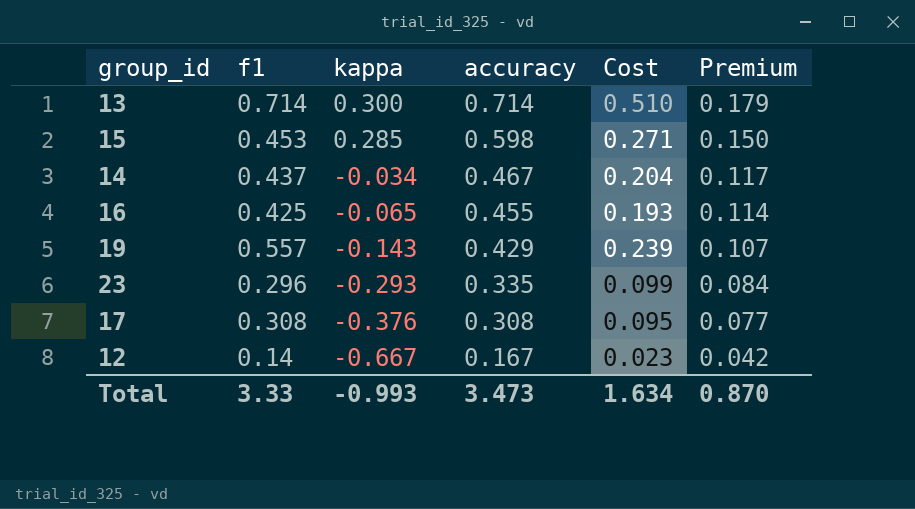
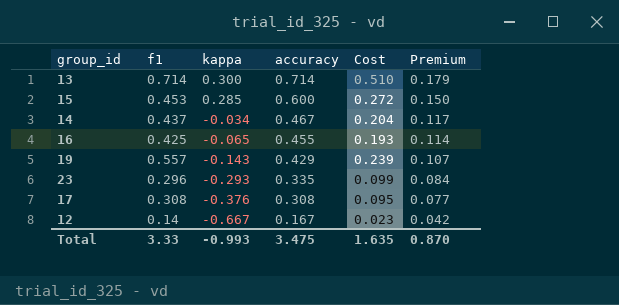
15 | accuracy: 0.598 -> 0.600
15 | Cost: 0.271 -> 0.272
Total | accuracy: 3.473 -> 3.475
Total | Cost: 1.634 -> 1.635

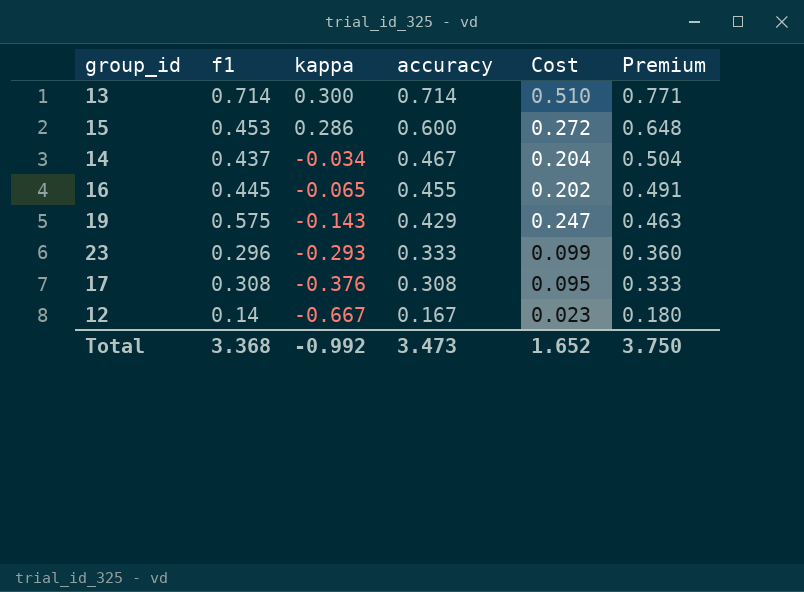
column Premium | formula: [accuracy] * 0.25 -> [accuracy] * 1.08
15 | kappa: 0.285 -> 0.286
16 | f1: 0.425 -> 0.445
16 | Cost: 0.193 -> 0.202
19 | f1: 0.557 -> 0.575
19 | Cost: 0.239 -> 0.247
23 | accuracy: 0.335 -> 0.333
Total | f1: 3.33 -> 3.368
Total | kappa: -0.993 -> -0.992
Total | accuracy: 3.475 -> 3.473
Total | Cost: 1.635 -> 1.652
Total | Premium: 0.870 -> 3.750

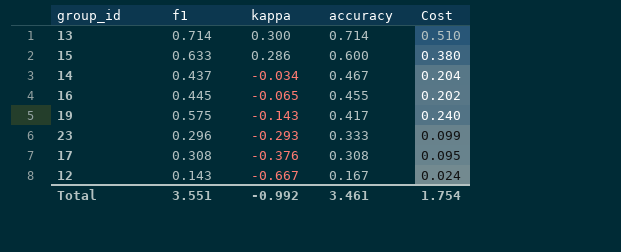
column Premium | formula: [accuracy] * 1.08 -> none
15 | f1: 0.453 -> 0.633
15 | Cost: 0.272 -> 0.380
19 | accuracy: 0.429 -> 0.417
19 | Cost: 0.247 -> 0.240
12 | f1: 0.14 -> 0.143
12 | Cost: 0.023 -> 0.024
Total | f1: 3.368 -> 3.551
Total | accuracy: 3.473 -> 3.461
Total | Cost: 1.652 -> 1.754

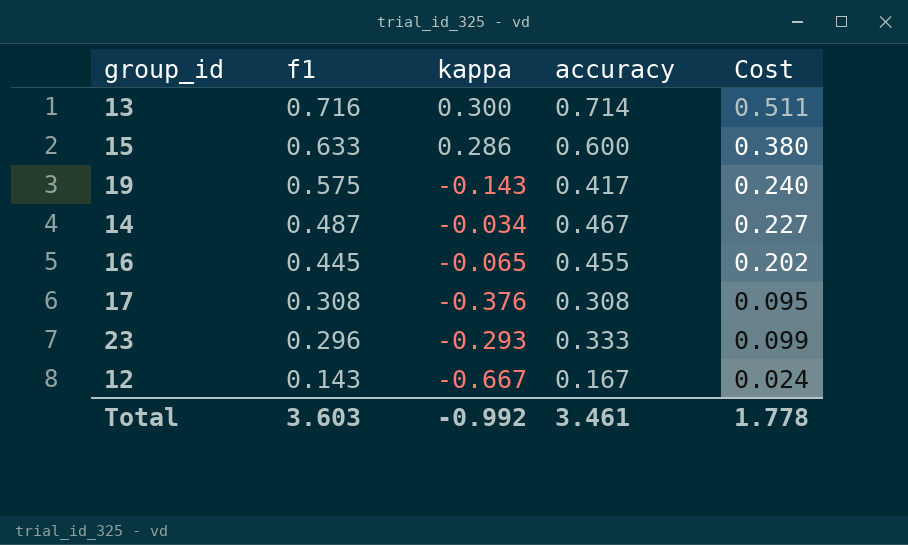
row order: kappa descending -> f1 descending
13 | f1: 0.714 -> 0.716
13 | Cost: 0.510 -> 0.511
14 | f1: 0.437 -> 0.487
14 | Cost: 0.204 -> 0.227
Total | f1: 3.551 -> 3.603
Total | Cost: 1.754 -> 1.778

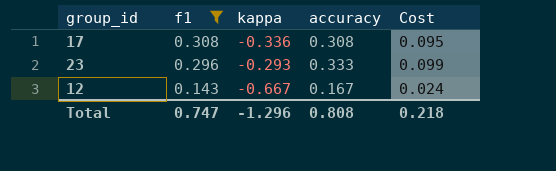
filter: none -> f1 <= 0.308
17 | kappa: -0.376 -> -0.336
Total | f1: 3.603 -> 0.747
Total | kappa: -0.992 -> -1.296
Total | accuracy: 3.461 -> 0.808
Total | Cost: 1.778 -> 0.218

